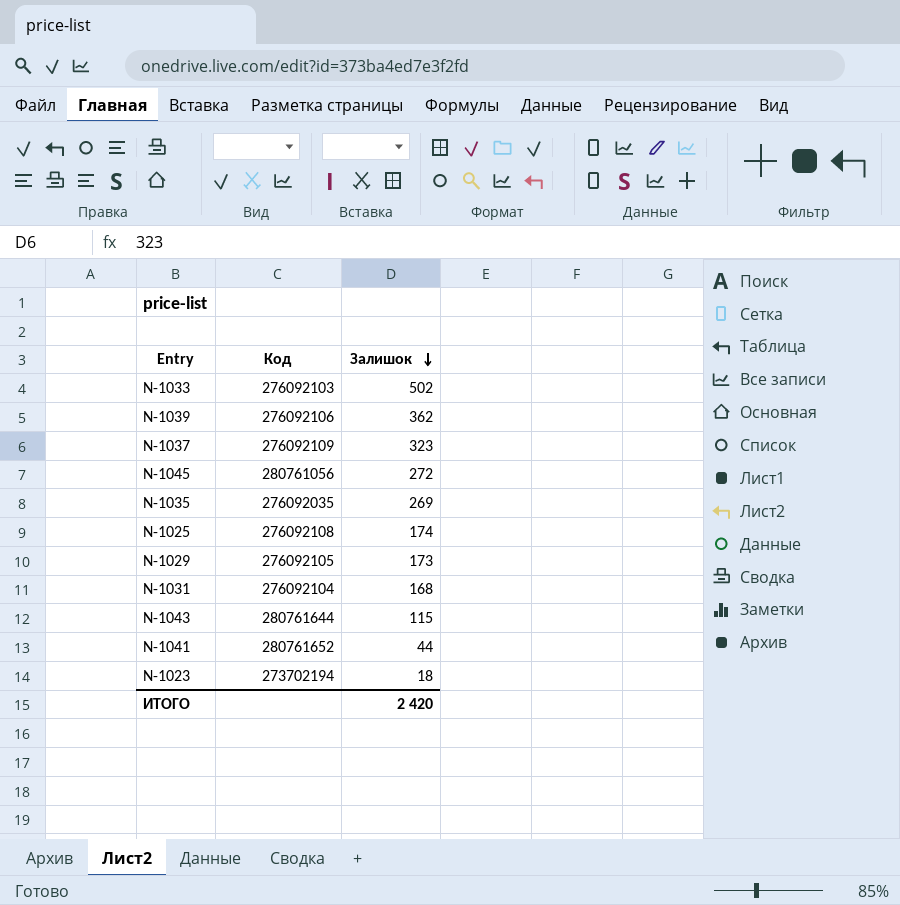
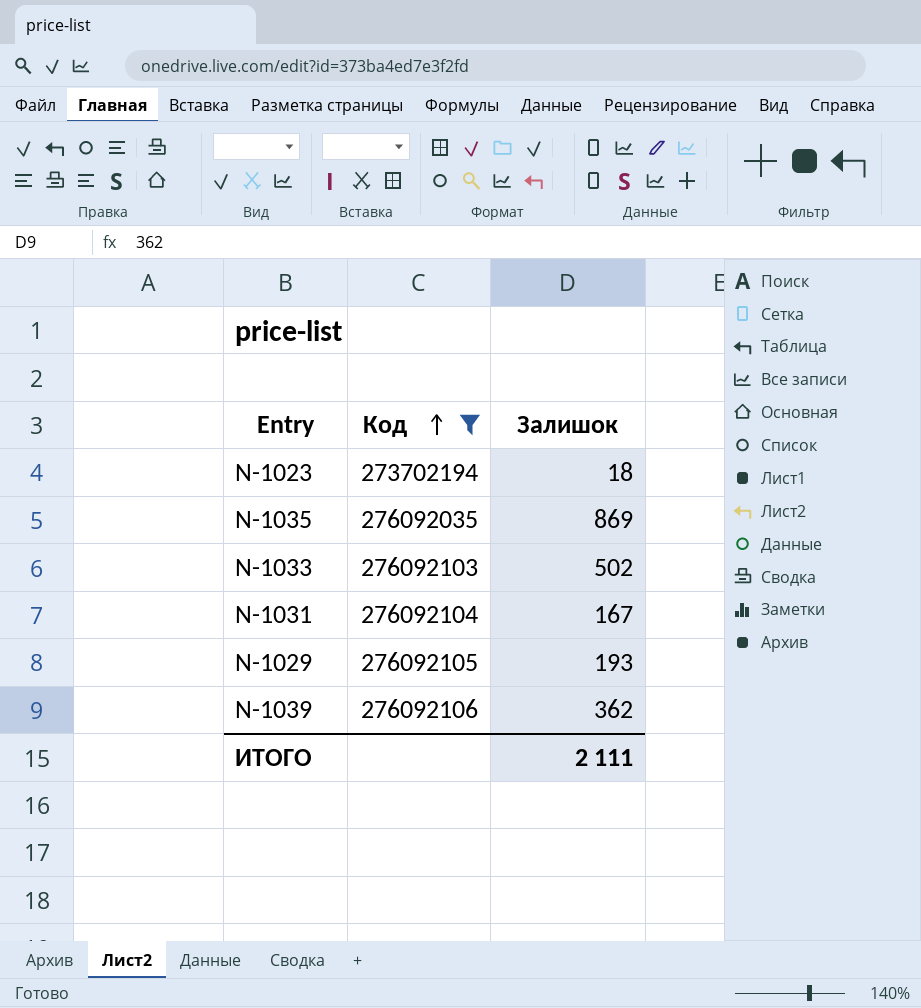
filter: none -> Код <= 276092106
row order: Залишок descending -> Код ascending
N-1035 | Залишок: 269 -> 869
N-1031 | Залишок: 168 -> 167
N-1029 | Залишок: 173 -> 193
ИТОГО | Залишок: 2 420 -> 2 111

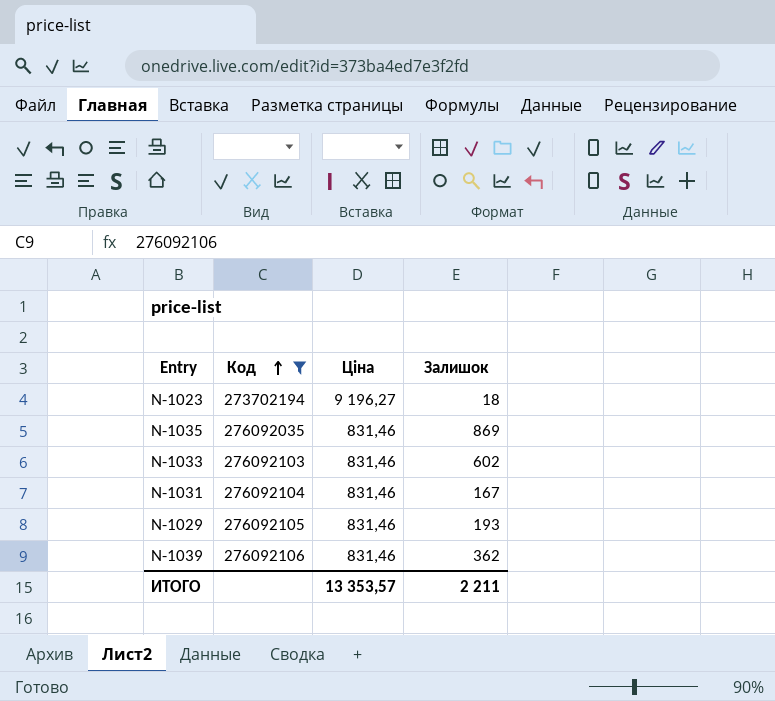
column Ціна | position: none -> 3
N-1033 | Залишок: 502 -> 602
ИТОГО | Залишок: 2 111 -> 2 211

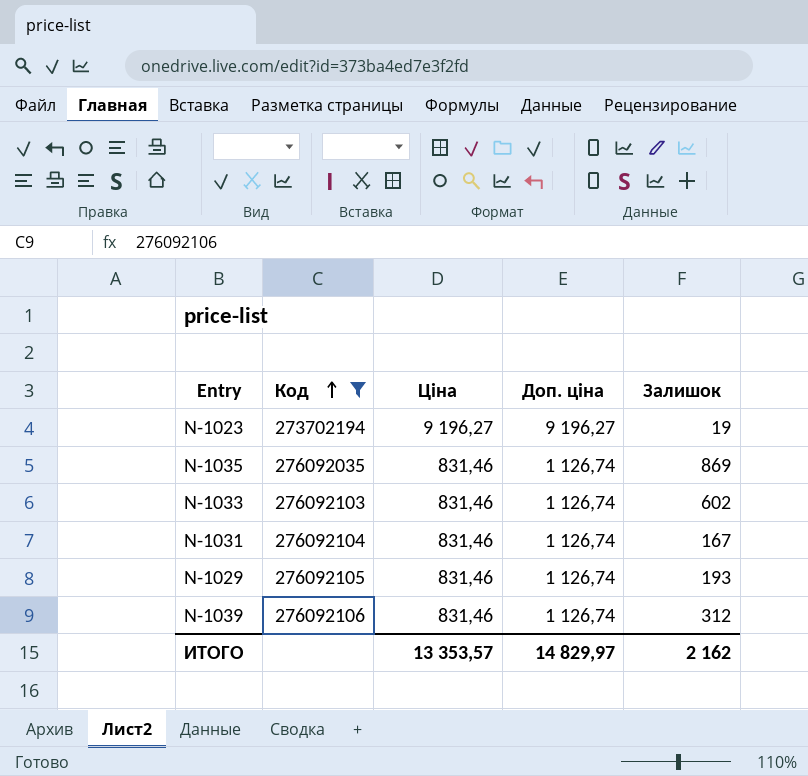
column Доп. ціна | position: none -> 4
N-1023 | Залишок: 18 -> 19
N-1039 | Залишок: 362 -> 312
ИТОГО | Залишок: 2 211 -> 2 162

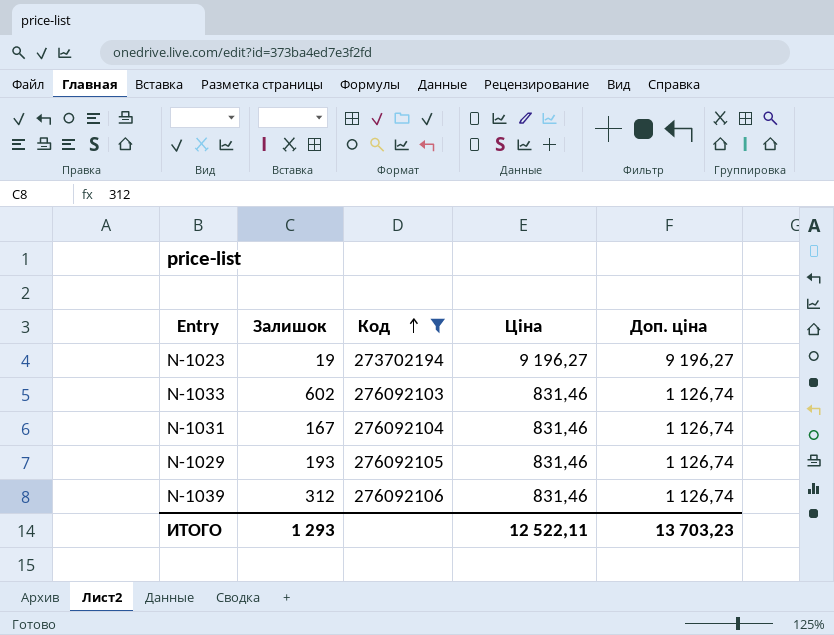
column Залишок | position: 5 -> 2
row N-1035: 276092035 | 831,46 | 1 126,74 | 869 -> none
ИТОГО | Залишок: 2 162 -> 1 293
ИТОГО | Ціна: 13 353,57 -> 12 522,11
ИТОГО | Доп. ціна: 14 829,97 -> 13 703,23

